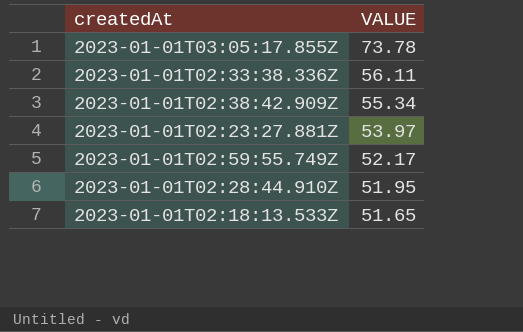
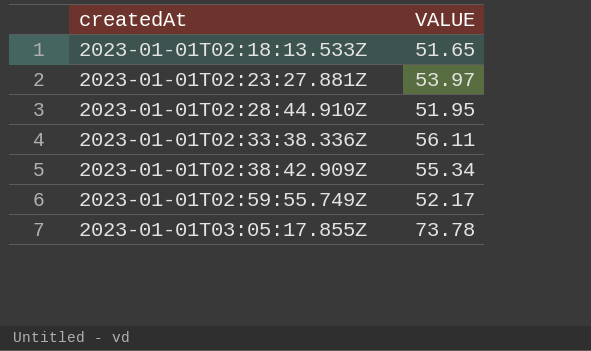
row order: VALUE descending -> createdAt ascending

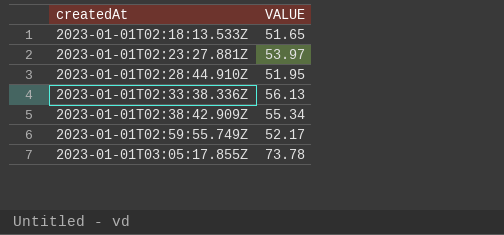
2023-01-01T02:33:38.336Z | VALUE: 56.11 -> 56.13

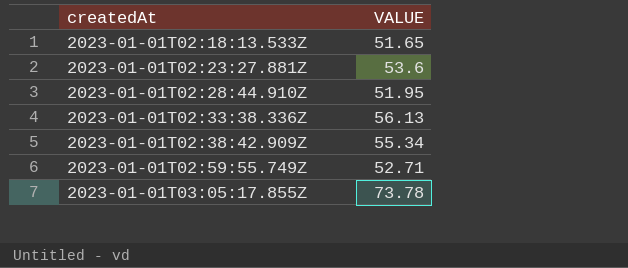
2023-01-01T02:23:27.881Z | VALUE: 53.97 -> 53.6
2023-01-01T02:59:55.749Z | VALUE: 52.17 -> 52.71

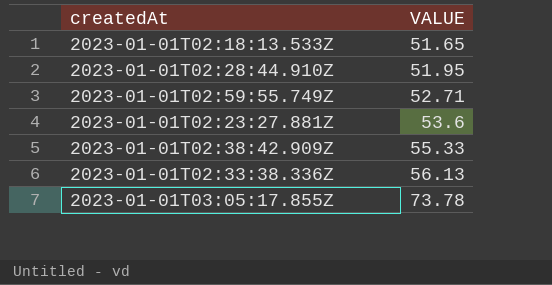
row order: createdAt ascending -> VALUE ascending
2023-01-01T02:38:42.909Z | VALUE: 55.34 -> 55.33

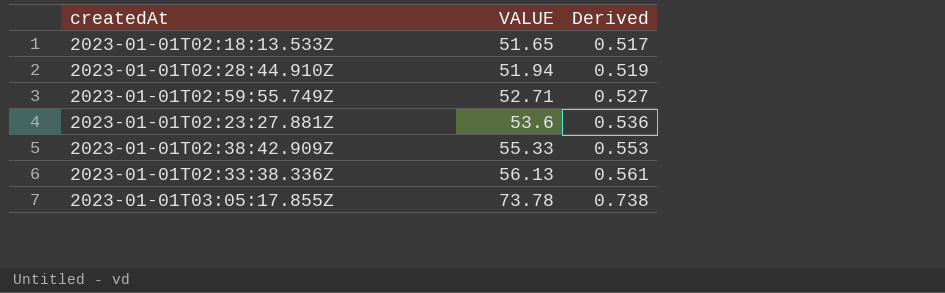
column Derived | formula: none -> [VALUE] * 0.01
2023-01-01T02:28:44.910Z | VALUE: 51.95 -> 51.94

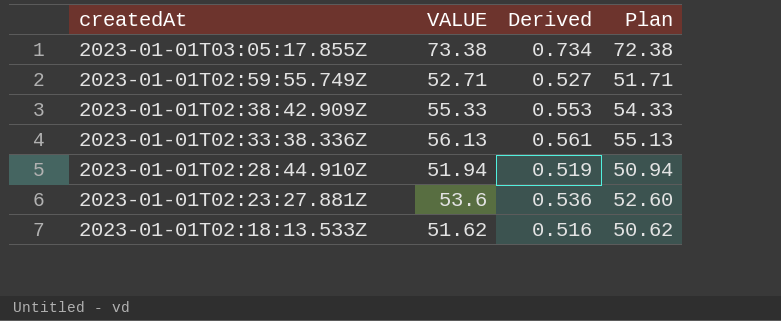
row order: VALUE ascending -> createdAt descending
column Plan | formula: none -> [VALUE] - 1
2023-01-01T03:05:17.855Z | VALUE: 73.78 -> 73.38
2023-01-01T03:05:17.855Z | Derived: 0.738 -> 0.734
2023-01-01T02:18:13.533Z | VALUE: 51.65 -> 51.62
2023-01-01T02:18:13.533Z | Derived: 0.517 -> 0.516

